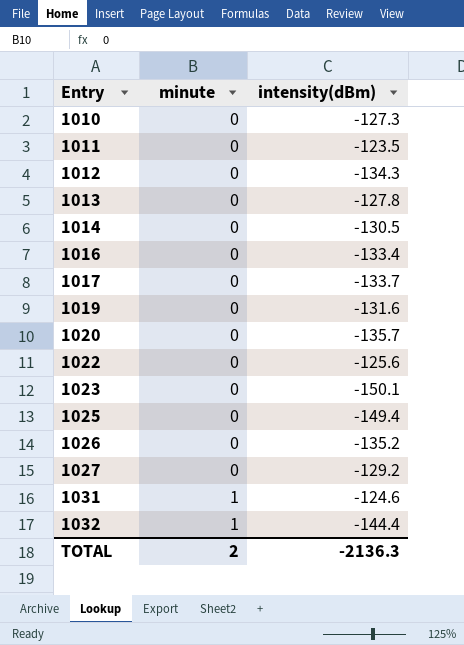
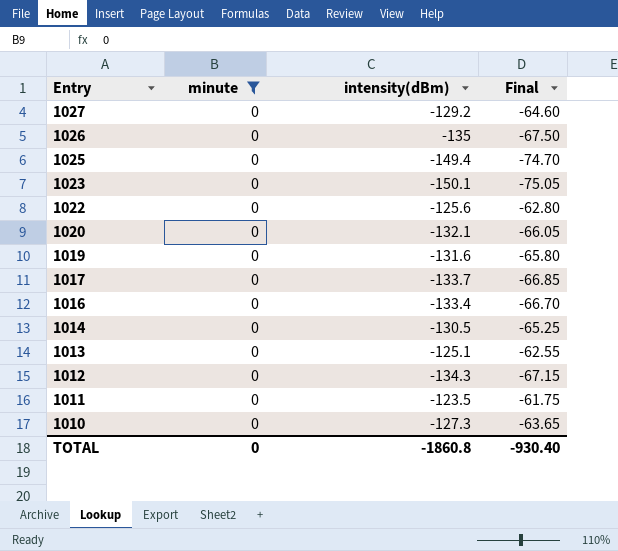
filter: none -> minute = 0
row order: Entry ascending -> Entry descending
column Final | formula: none -> [intensity(dBm)] * 0.5
1026 | intensity(dBm): -135.2 -> -135
1020 | intensity(dBm): -135.7 -> -132.1
1013 | intensity(dBm): -127.8 -> -125.1
TOTAL | minute: 2 -> 0
TOTAL | intensity(dBm): -2136.3 -> -1860.8

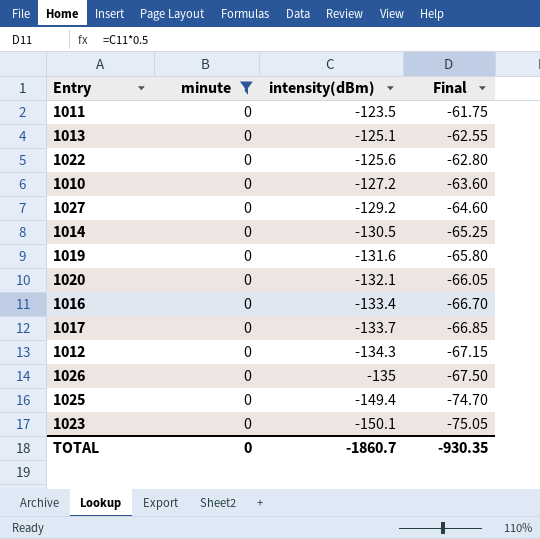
row order: Entry descending -> intensity(dBm) descending
1010 | intensity(dBm): -127.3 -> -127.2
1010 | Final: -63.65 -> -63.60
TOTAL | intensity(dBm): -1860.8 -> -1860.7
TOTAL | Final: -930.40 -> -930.35

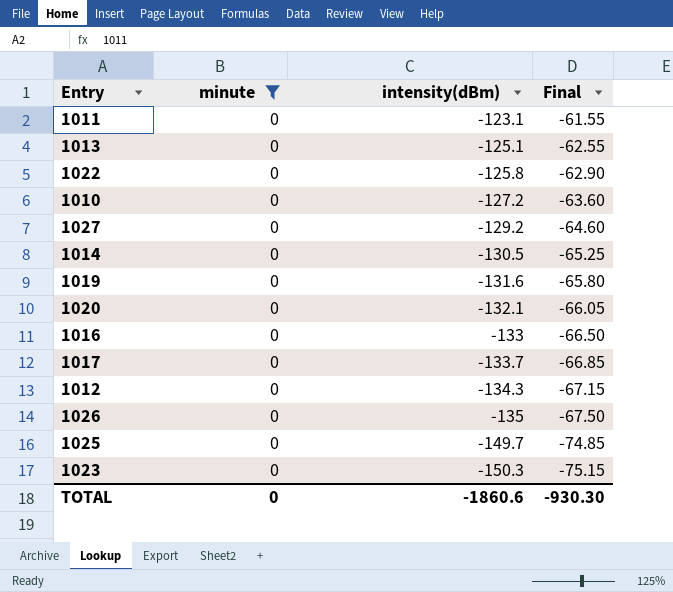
1011 | intensity(dBm): -123.5 -> -123.1
1011 | Final: -61.75 -> -61.55
1022 | intensity(dBm): -125.6 -> -125.8
1022 | Final: -62.80 -> -62.90
1016 | intensity(dBm): -133.4 -> -133
1016 | Final: -66.70 -> -66.50
1025 | intensity(dBm): -149.4 -> -149.7
1025 | Final: -74.70 -> -74.85
1023 | intensity(dBm): -150.1 -> -150.3
1023 | Final: -75.05 -> -75.15
TOTAL | intensity(dBm): -1860.7 -> -1860.6
TOTAL | Final: -930.35 -> -930.30

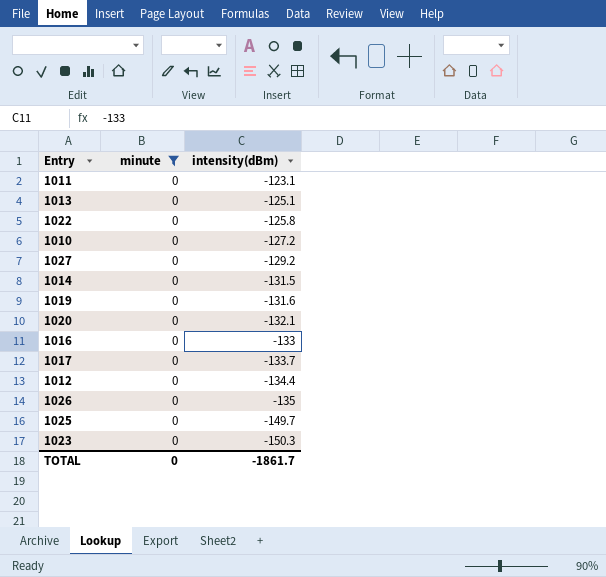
column Final | formula: [intensity(dBm)] * 0.5 -> none
1014 | intensity(dBm): -130.5 -> -131.5
1012 | intensity(dBm): -134.3 -> -134.4
TOTAL | intensity(dBm): -1860.6 -> -1861.7

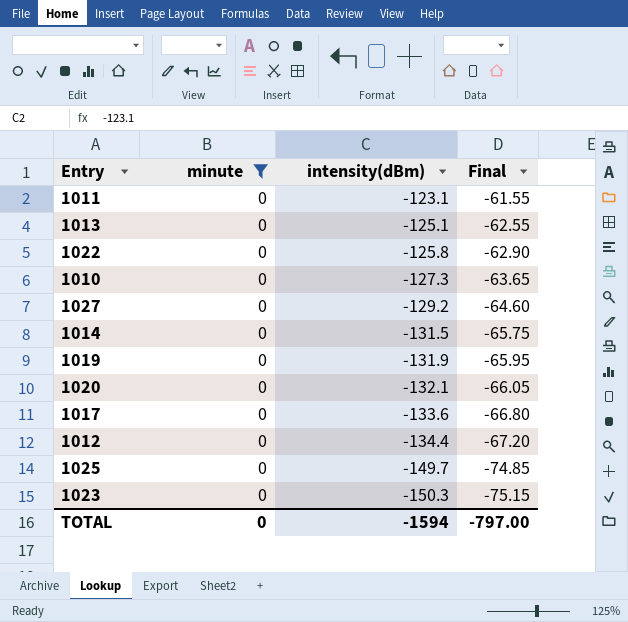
column Final | formula: none -> [intensity(dBm)] * 0.5
row 1016: 0 | -133 -> none
row 1026: 0 | -135 -> none
1010 | intensity(dBm): -127.2 -> -127.3
1019 | intensity(dBm): -131.6 -> -131.9
1017 | intensity(dBm): -133.7 -> -133.6
TOTAL | intensity(dBm): -1861.7 -> -1594

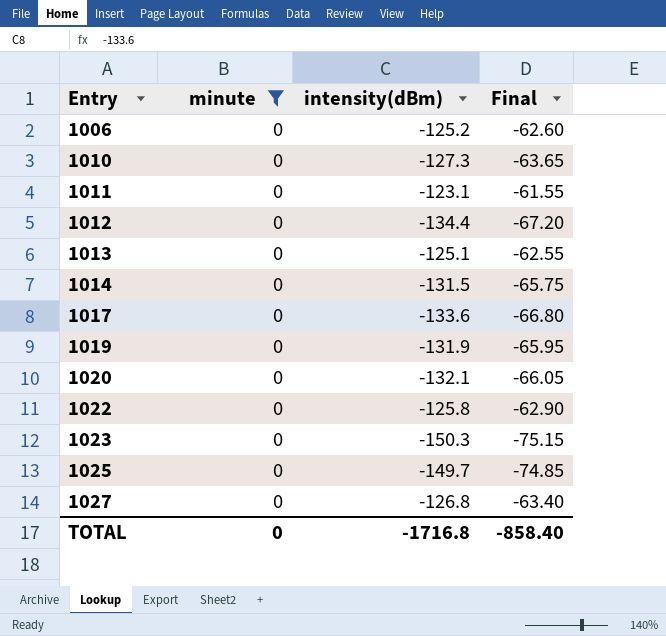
row order: intensity(dBm) descending -> Entry ascending
row 1006: none -> 0 | -125.2 | -62.60
1027 | intensity(dBm): -129.2 -> -126.8
1027 | Final: -64.60 -> -63.40
TOTAL | intensity(dBm): -1594 -> -1716.8
TOTAL | Final: -797.00 -> -858.40

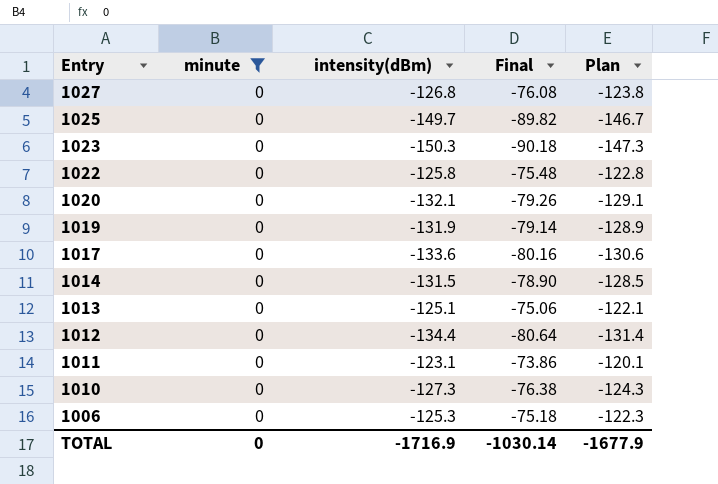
row order: Entry ascending -> Entry descending
column Final | formula: [intensity(dBm)] * 0.5 -> [intensity(dBm)] * 0.6
column Plan | formula: none -> [intensity(dBm)] + 3
1006 | intensity(dBm): -125.2 -> -125.3
TOTAL | intensity(dBm): -1716.8 -> -1716.9
TOTAL | Final: -858.40 -> -1030.14

